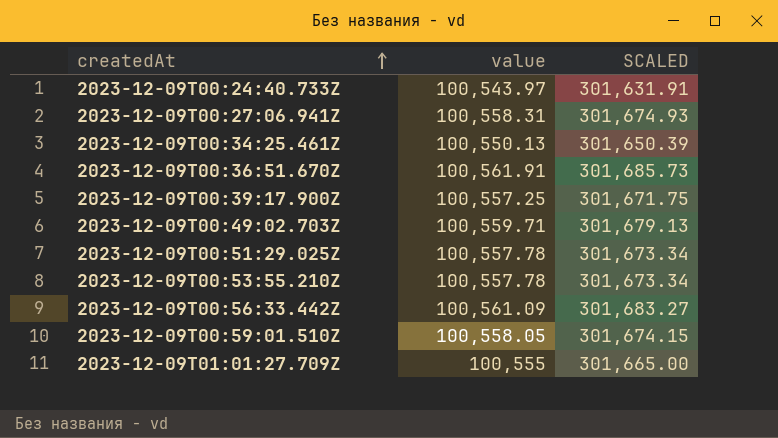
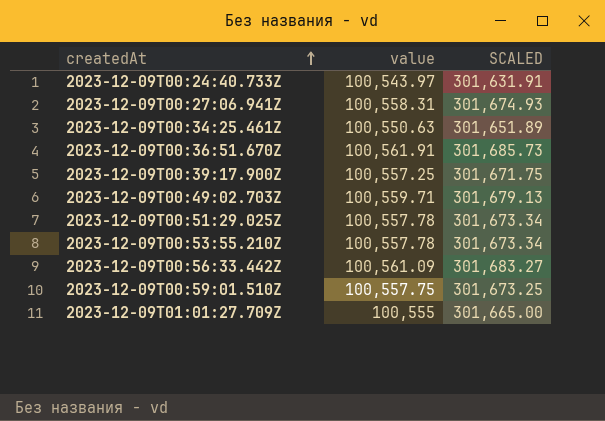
2023-12-09T00:34:25.461Z | value: 100,550.13 -> 100,550.63
2023-12-09T00:34:25.461Z | SCALED: 301,650.39 -> 301,651.89
2023-12-09T00:59:01.510Z | value: 100,558.05 -> 100,557.75
2023-12-09T00:59:01.510Z | SCALED: 301,674.15 -> 301,673.25

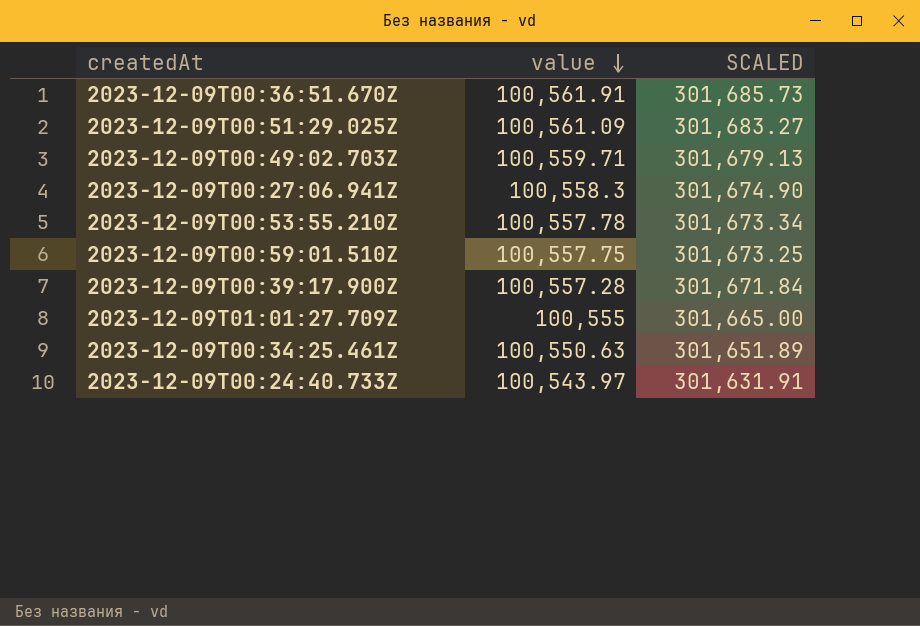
row order: createdAt ascending -> value descending
row 2023-12-09T00:56:33.442Z: 100,561.09 | 301,683.27 -> none
2023-12-09T00:51:29.025Z | value: 100,557.78 -> 100,561.09
2023-12-09T00:51:29.025Z | SCALED: 301,673.34 -> 301,683.27
2023-12-09T00:27:06.941Z | value: 100,558.31 -> 100,558.3
2023-12-09T00:27:06.941Z | SCALED: 301,674.93 -> 301,674.90
2023-12-09T00:39:17.900Z | value: 100,557.25 -> 100,557.28
2023-12-09T00:39:17.900Z | SCALED: 301,671.75 -> 301,671.84

